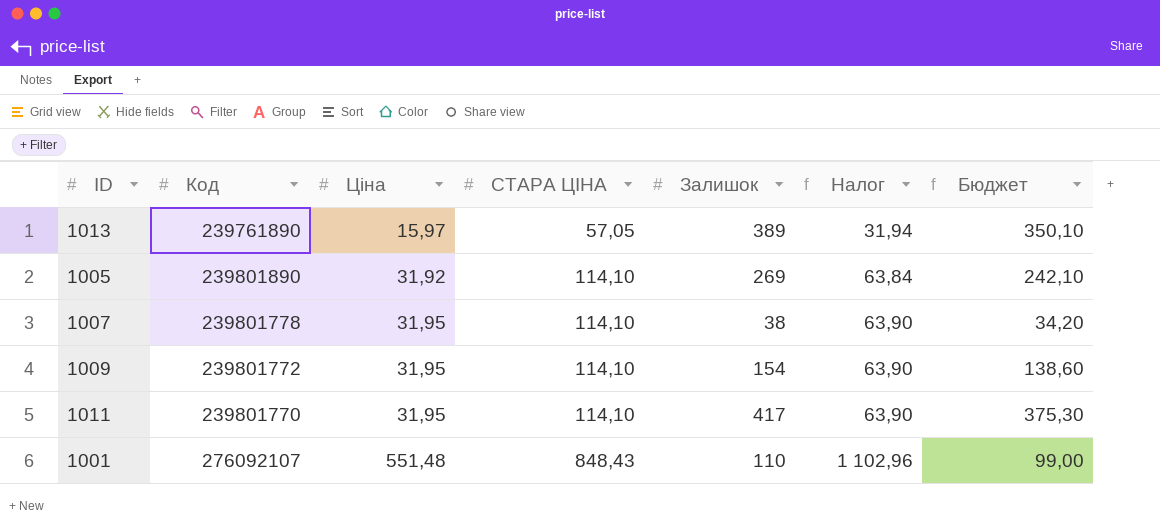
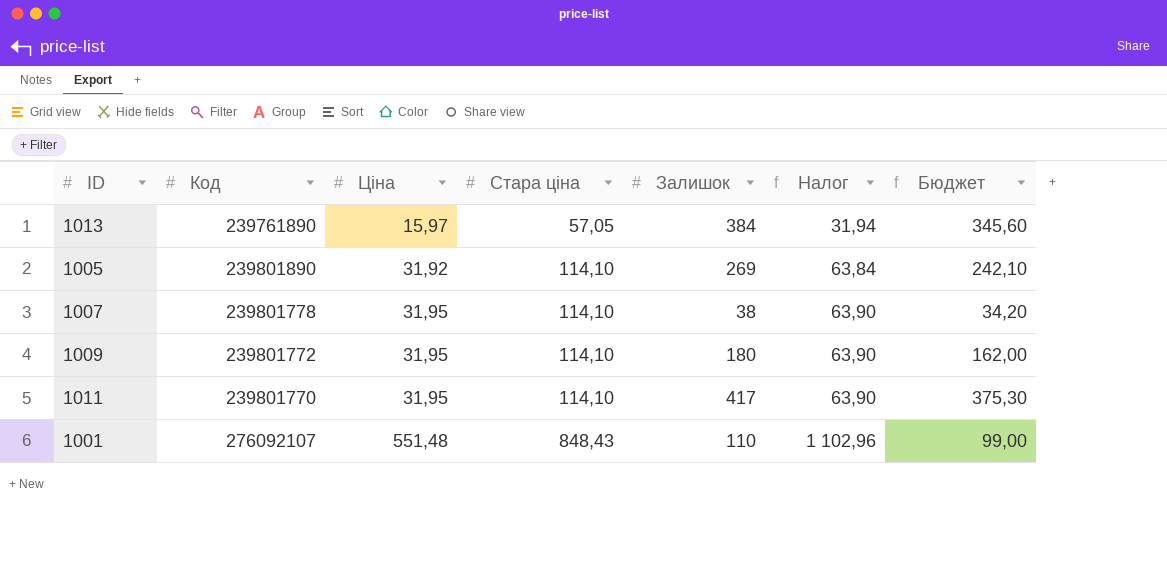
column name: СТАРА ЦІНА -> Стара ціна
1013 | Залишок: 389 -> 384
1013 | Бюджет: 350,10 -> 345,60
1009 | Залишок: 154 -> 180
1009 | Бюджет: 138,60 -> 162,00

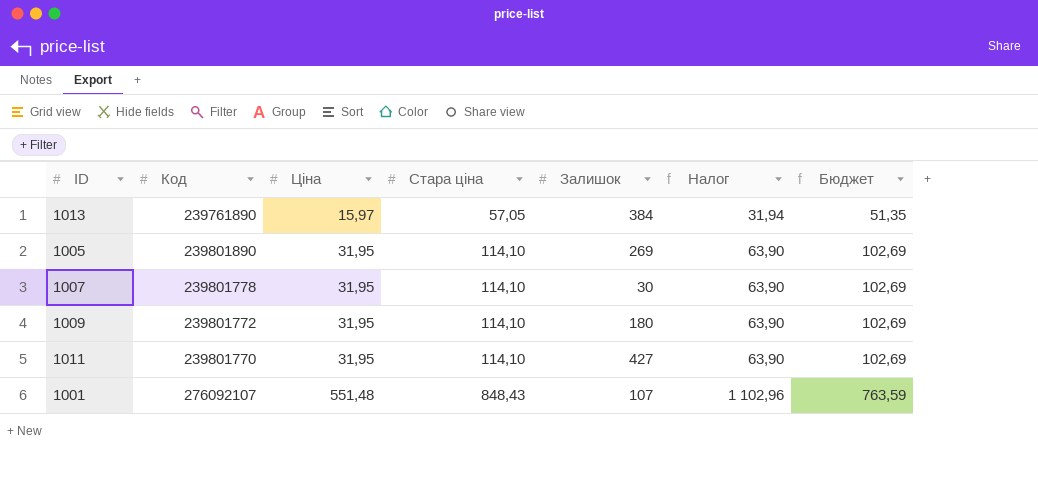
column Бюджет | formula: [Залишок] * 0,9 -> [Стара ціна] * 0,9
1005 | Ціна: 31,92 -> 31,95
1005 | Налог: 63,84 -> 63,90
1007 | Залишок: 38 -> 30
1011 | Залишок: 417 -> 427
1001 | Залишок: 110 -> 107

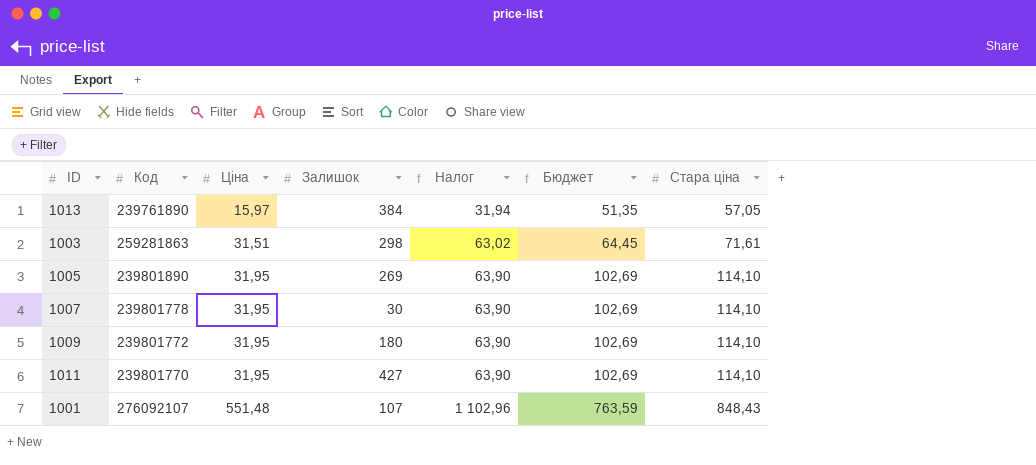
column Стара ціна | position: 4 -> 7
row 1003: none -> 259281863 | 31,51 | 298 | 63,02 | 64,45 | 71,61

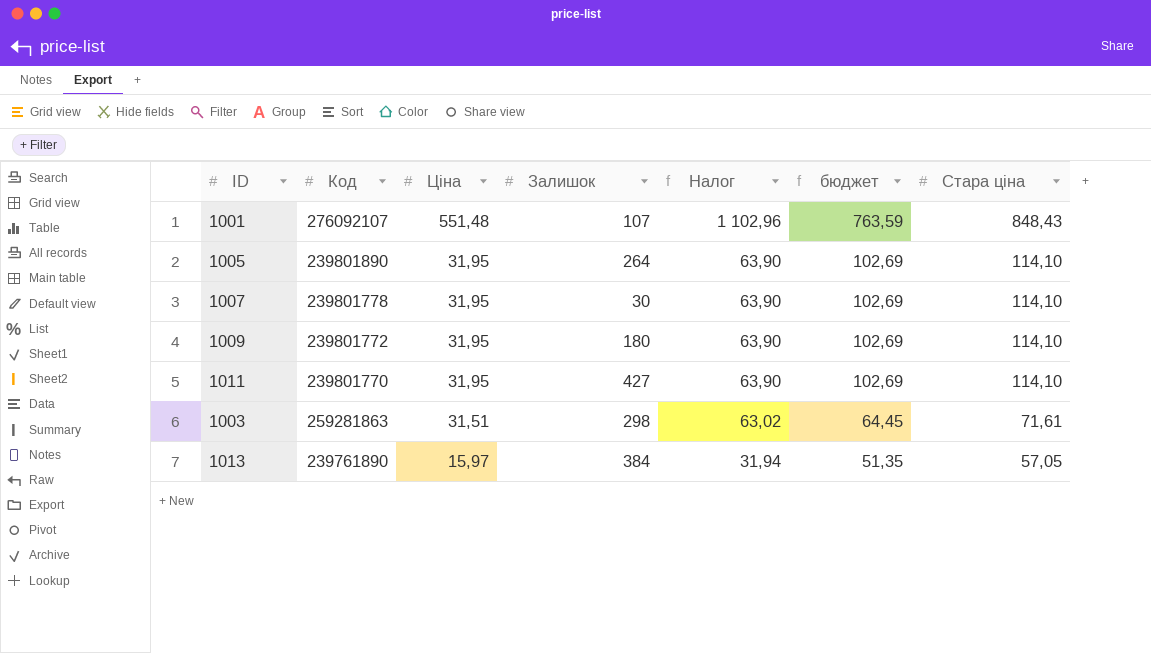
row order: Ціна ascending -> Ціна descending
column name: Бюджет -> бюджет
1005 | Залишок: 269 -> 264

